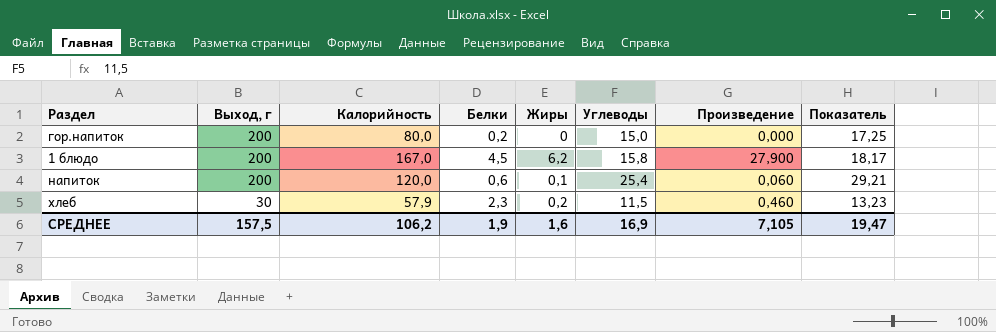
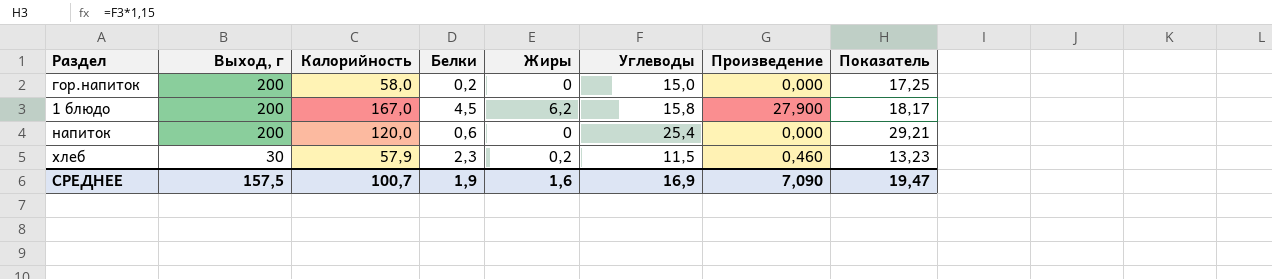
гор.напиток | Калорийность: 80,0 -> 58,0
напиток | Жиры: 0,1 -> 0
напиток | Произведение: 0,060 -> 0,000
СРЕДНЕЕ | Калорийность: 106,2 -> 100,7
СРЕДНЕЕ | Произведение: 7,105 -> 7,090

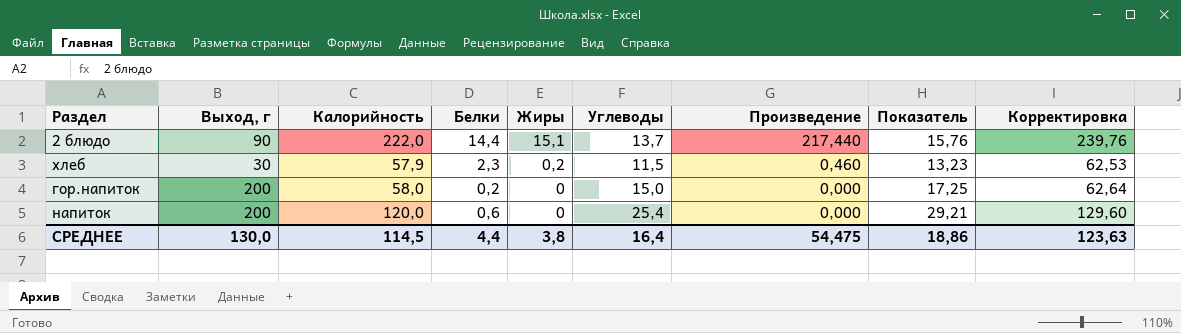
row order: Выход, г descending -> Жиры descending
column Корректировка | formula: none -> [Калорийность] * 1,08
row 1 блюдо: 200 | 167,0 | 4,5 | 6,2 | 15,8 | 27,900 | 18,17 -> none
row 2 блюдо: none -> 90 | 222,0 | 14,4 | 15,1 | 13,7 | 217,440 | 15,76 | 239,76
СРЕДНЕЕ | Выход, г: 157,5 -> 130,0
СРЕДНЕЕ | Калорийность: 100,7 -> 114,5
СРЕДНЕЕ | Белки: 1,9 -> 4,4
СРЕДНЕЕ | Жиры: 1,6 -> 3,8
СРЕДНЕЕ | Углеводы: 16,9 -> 16,4
СРЕДНЕЕ | Произведение: 7,090 -> 54,475
СРЕДНЕЕ | Показатель: 19,47 -> 18,86

